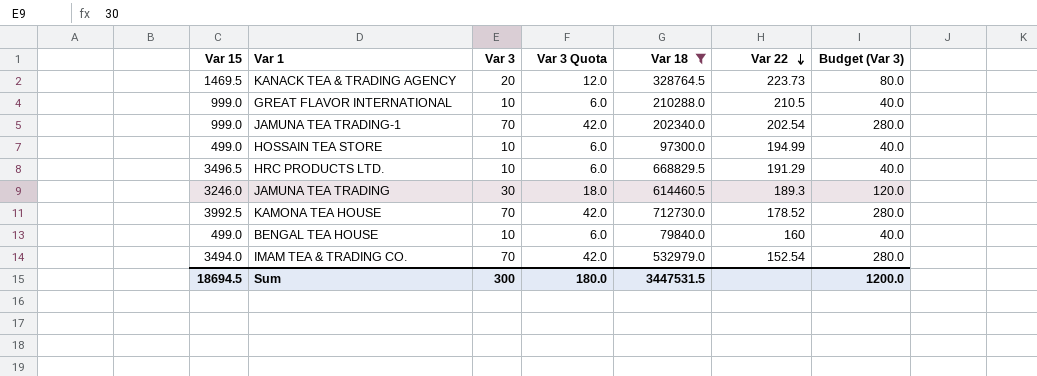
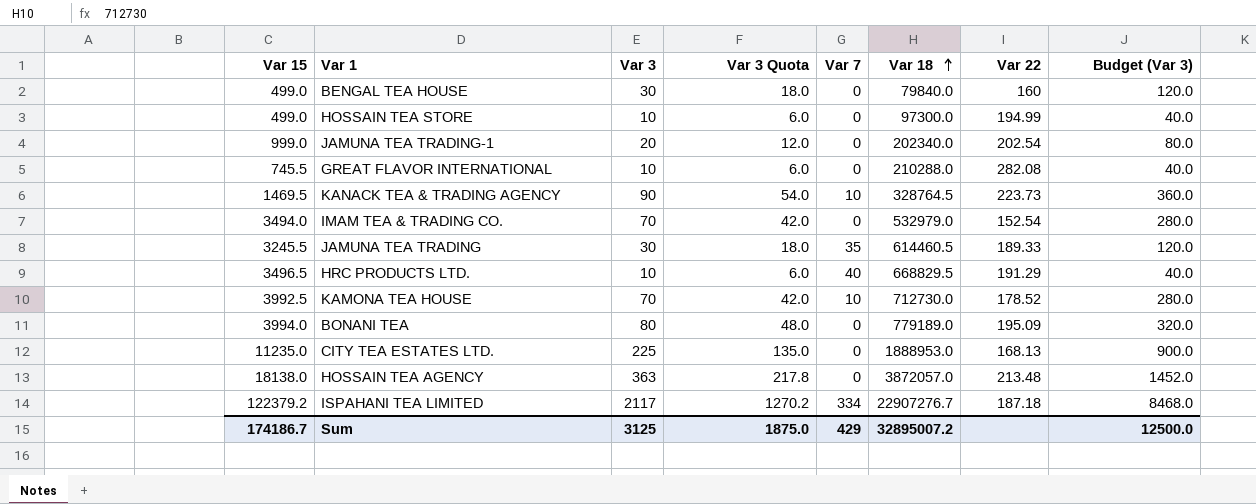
filter: Var 18 <= 712730.0 -> none
row order: Var 22 descending -> Var 18 ascending
column Var 7 | position: none -> 5
BENGAL TEA HOUSE | Var 3: 10 -> 30
BENGAL TEA HOUSE | Var 3 Quota: 6.0 -> 18.0
BENGAL TEA HOUSE | Budget (Var 3): 40.0 -> 120.0
JAMUNA TEA TRADING-1 | Var 3: 70 -> 20
JAMUNA TEA TRADING-1 | Var 3 Quota: 42.0 -> 12.0
JAMUNA TEA TRADING-1 | Budget (Var 3): 280.0 -> 80.0
GREAT FLAVOR INTERNATIONAL | Var 15: 999.0 -> 745.5
GREAT FLAVOR INTERNATIONAL | Var 22: 210.5 -> 282.08
KANACK TEA & TRADING AGENCY | Var 3: 20 -> 90
KANACK TEA & TRADING AGENCY | Var 3 Quota: 12.0 -> 54.0
KANACK TEA & TRADING AGENCY | Budget (Var 3): 80.0 -> 360.0
JAMUNA TEA TRADING | Var 15: 3246.0 -> 3245.5
JAMUNA TEA TRADING | Var 22: 189.3 -> 189.33
Sum | Var 15: 18694.5 -> 174186.7
Sum | Var 3: 300 -> 3125
Sum | Var 3 Quota: 180.0 -> 1875.0
Sum | Var 18: 3447531.5 -> 32895007.2
Sum | Budget (Var 3): 1200.0 -> 12500.0

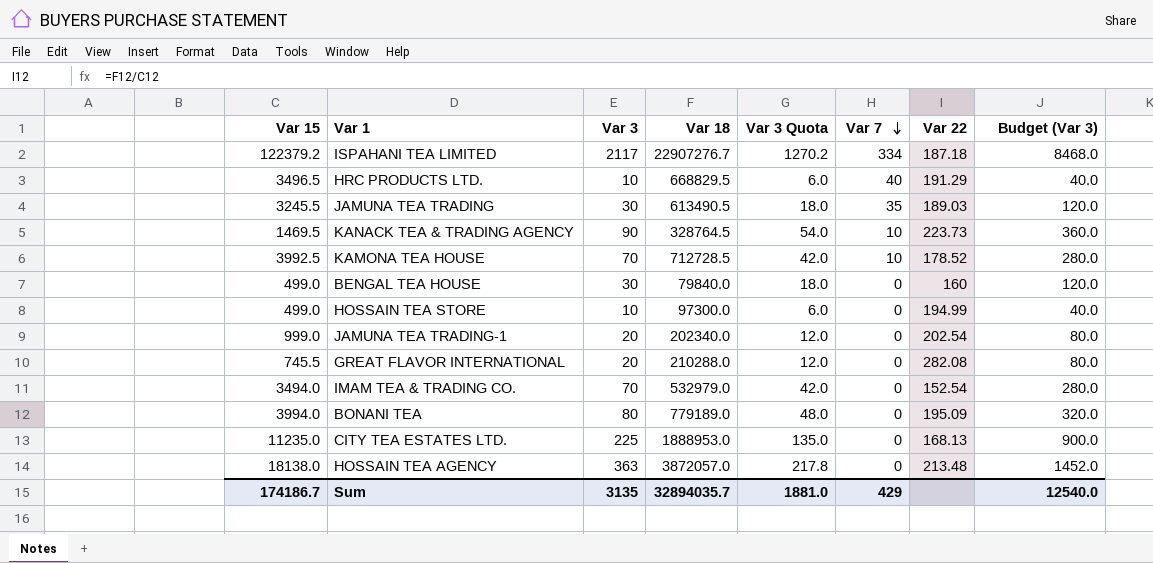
row order: Var 18 ascending -> Var 7 descending
column Var 18 | position: 6 -> 4
JAMUNA TEA TRADING | Var 18: 614460.5 -> 613490.5
JAMUNA TEA TRADING | Var 22: 189.33 -> 189.03
KAMONA TEA HOUSE | Var 18: 712730.0 -> 712728.5
GREAT FLAVOR INTERNATIONAL | Var 3: 10 -> 20
GREAT FLAVOR INTERNATIONAL | Var 3 Quota: 6.0 -> 12.0
GREAT FLAVOR INTERNATIONAL | Budget (Var 3): 40.0 -> 80.0
Sum | Var 3: 3125 -> 3135
Sum | Var 18: 32895007.2 -> 32894035.7
Sum | Var 3 Quota: 1875.0 -> 1881.0
Sum | Budget (Var 3): 12500.0 -> 12540.0

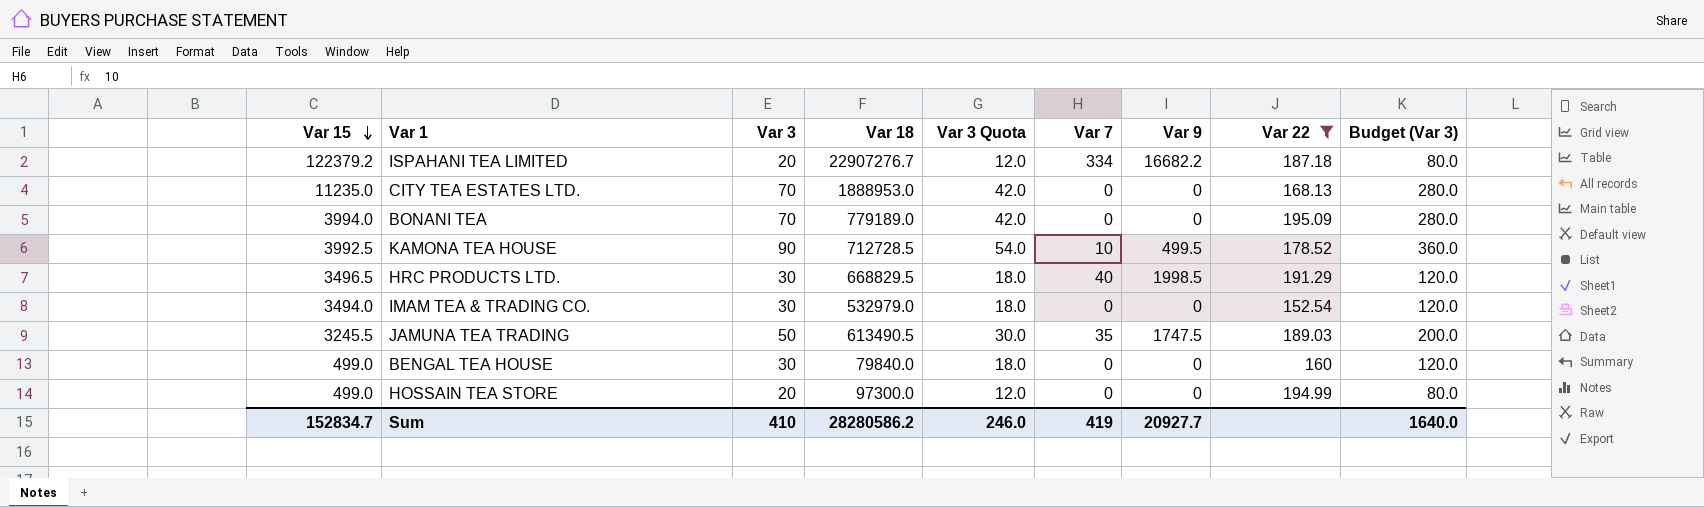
filter: none -> Var 22 <= 195.09
row order: Var 7 descending -> Var 15 descending
column Var 9 | position: none -> 7
ISPAHANI TEA LIMITED | Var 3: 2117 -> 20
ISPAHANI TEA LIMITED | Var 3 Quota: 1270.2 -> 12.0
ISPAHANI TEA LIMITED | Budget (Var 3): 8468.0 -> 80.0
CITY TEA ESTATES LTD. | Var 3: 225 -> 70
CITY TEA ESTATES LTD. | Var 3 Quota: 135.0 -> 42.0
CITY TEA ESTATES LTD. | Budget (Var 3): 900.0 -> 280.0
BONANI TEA | Var 3: 80 -> 70
BONANI TEA | Var 3 Quota: 48.0 -> 42.0
BONANI TEA | Budget (Var 3): 320.0 -> 280.0
KAMONA TEA HOUSE | Var 3: 70 -> 90
KAMONA TEA HOUSE | Var 3 Quota: 42.0 -> 54.0
KAMONA TEA HOUSE | Budget (Var 3): 280.0 -> 360.0
HRC PRODUCTS LTD. | Var 3: 10 -> 30
HRC PRODUCTS LTD. | Var 3 Quota: 6.0 -> 18.0
HRC PRODUCTS LTD. | Budget (Var 3): 40.0 -> 120.0
IMAM TEA & TRADING CO. | Var 3: 70 -> 30
IMAM TEA & TRADING CO. | Var 3 Quota: 42.0 -> 18.0
IMAM TEA & TRADING CO. | Budget (Var 3): 280.0 -> 120.0
JAMUNA TEA TRADING | Var 3: 30 -> 50
JAMUNA TEA TRADING | Var 3 Quota: 18.0 -> 30.0
JAMUNA TEA TRADING | Budget (Var 3): 120.0 -> 200.0
HOSSAIN TEA STORE | Var 3: 10 -> 20
HOSSAIN TEA STORE | Var 3 Quota: 6.0 -> 12.0
HOSSAIN TEA STORE | Budget (Var 3): 40.0 -> 80.0
Sum | Var 15: 174186.7 -> 152834.7
Sum | Var 3: 3135 -> 410
Sum | Var 18: 32894035.7 -> 28280586.2
Sum | Var 3 Quota: 1881.0 -> 246.0
Sum | Var 7: 429 -> 419
Sum | Budget (Var 3): 12540.0 -> 1640.0

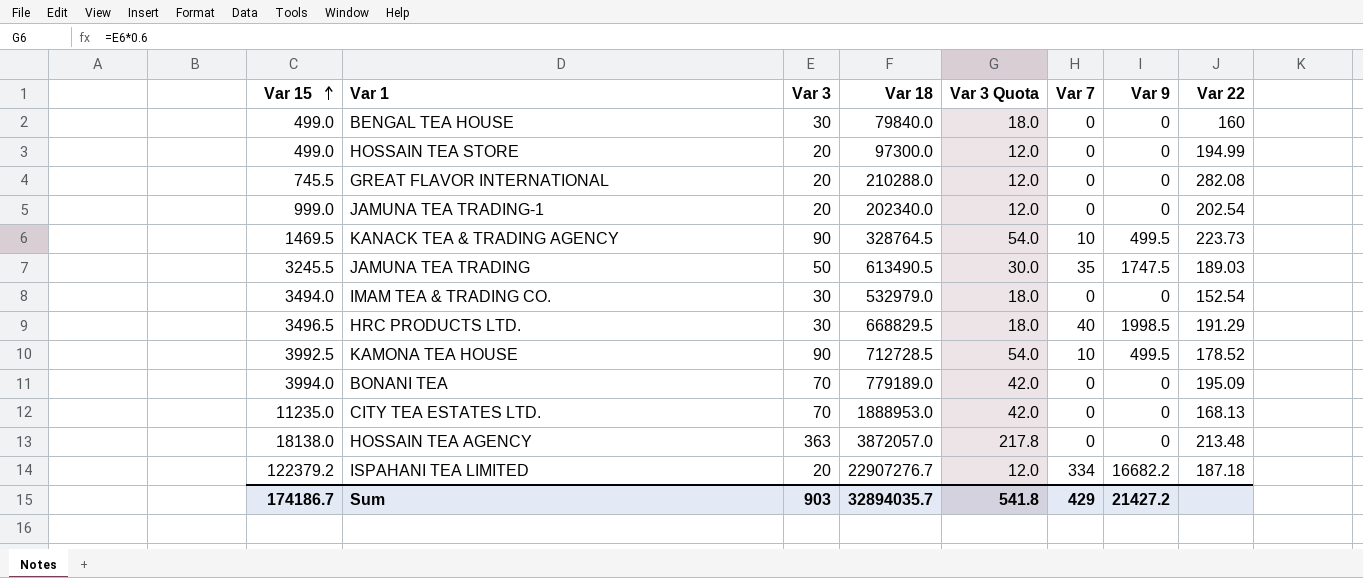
filter: Var 22 <= 195.09 -> none
row order: Var 15 descending -> Var 15 ascending
column Budget (Var 3) | formula: [Var 3] * 4 -> none
Sum | Var 15: 152834.7 -> 174186.7
Sum | Var 3: 410 -> 903
Sum | Var 18: 28280586.2 -> 32894035.7
Sum | Var 3 Quota: 246.0 -> 541.8
Sum | Var 7: 419 -> 429
Sum | Var 9: 20927.7 -> 21427.2

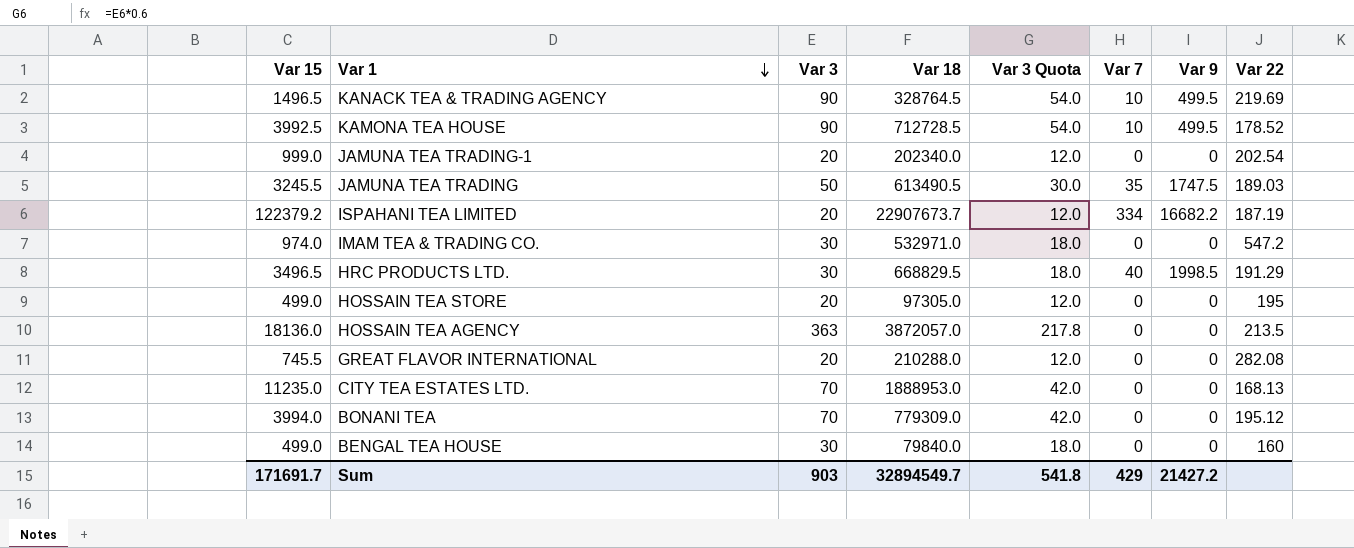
row order: Var 15 ascending -> Var 1 descending
KANACK TEA & TRADING AGENCY | Var 15: 1469.5 -> 1496.5
KANACK TEA & TRADING AGENCY | Var 22: 223.73 -> 219.69
ISPAHANI TEA LIMITED | Var 18: 22907276.7 -> 22907673.7
ISPAHANI TEA LIMITED | Var 22: 187.18 -> 187.19
IMAM TEA & TRADING CO. | Var 15: 3494.0 -> 974.0
IMAM TEA & TRADING CO. | Var 18: 532979.0 -> 532971.0
IMAM TEA & TRADING CO. | Var 22: 152.54 -> 547.2
HOSSAIN TEA STORE | Var 18: 97300.0 -> 97305.0
HOSSAIN TEA STORE | Var 22: 194.99 -> 195
HOSSAIN TEA AGENCY | Var 15: 18138.0 -> 18136.0
HOSSAIN TEA AGENCY | Var 22: 213.48 -> 213.5
BONANI TEA | Var 18: 779189.0 -> 779309.0
BONANI TEA | Var 22: 195.09 -> 195.12
Sum | Var 15: 174186.7 -> 171691.7
Sum | Var 18: 32894035.7 -> 32894549.7

